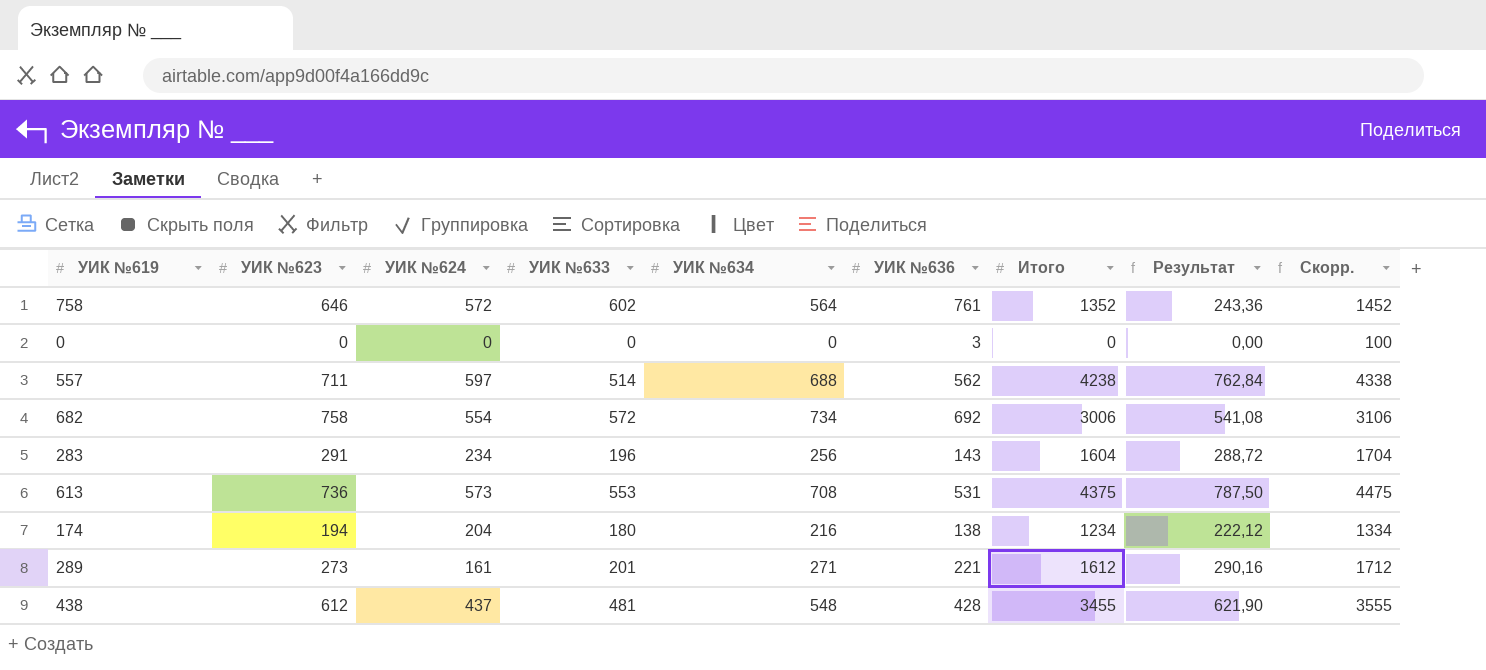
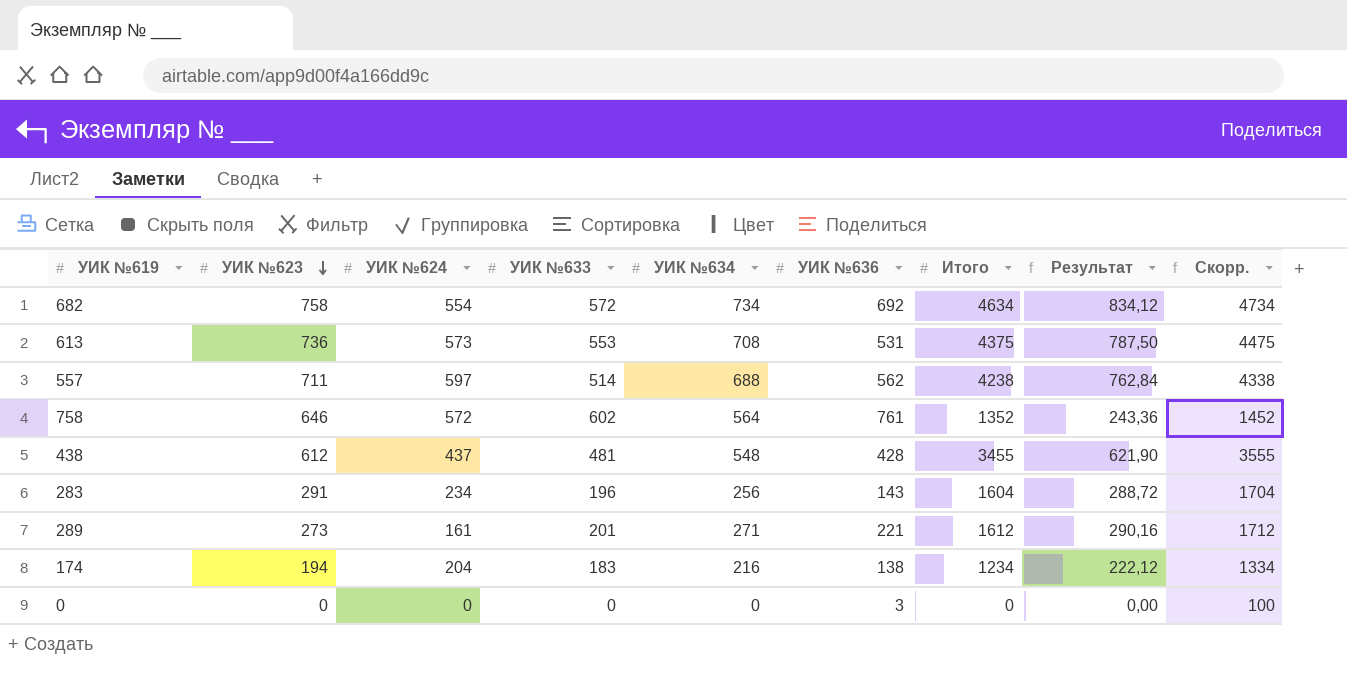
row order: none -> УИК №623 descending
682 | Итого: 3006 -> 4634
682 | Результат: 541,08 -> 834,12
682 | Скорр.: 3106 -> 4734
174 | УИК №633: 180 -> 183

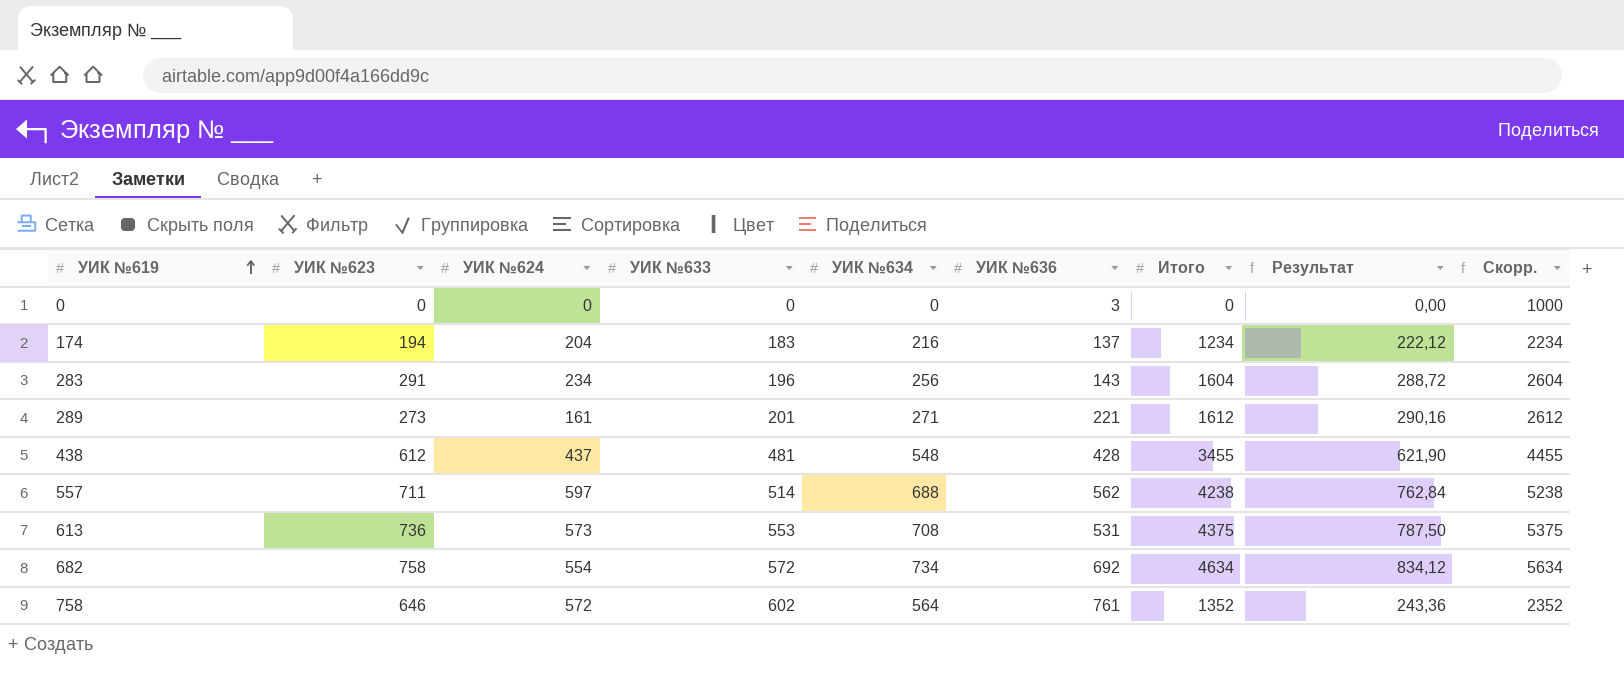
row order: УИК №623 descending -> УИК №619 ascending
column Скорр. | formula: [Итого] + 100 -> [Итого] + 1000
174 | УИК №636: 138 -> 137

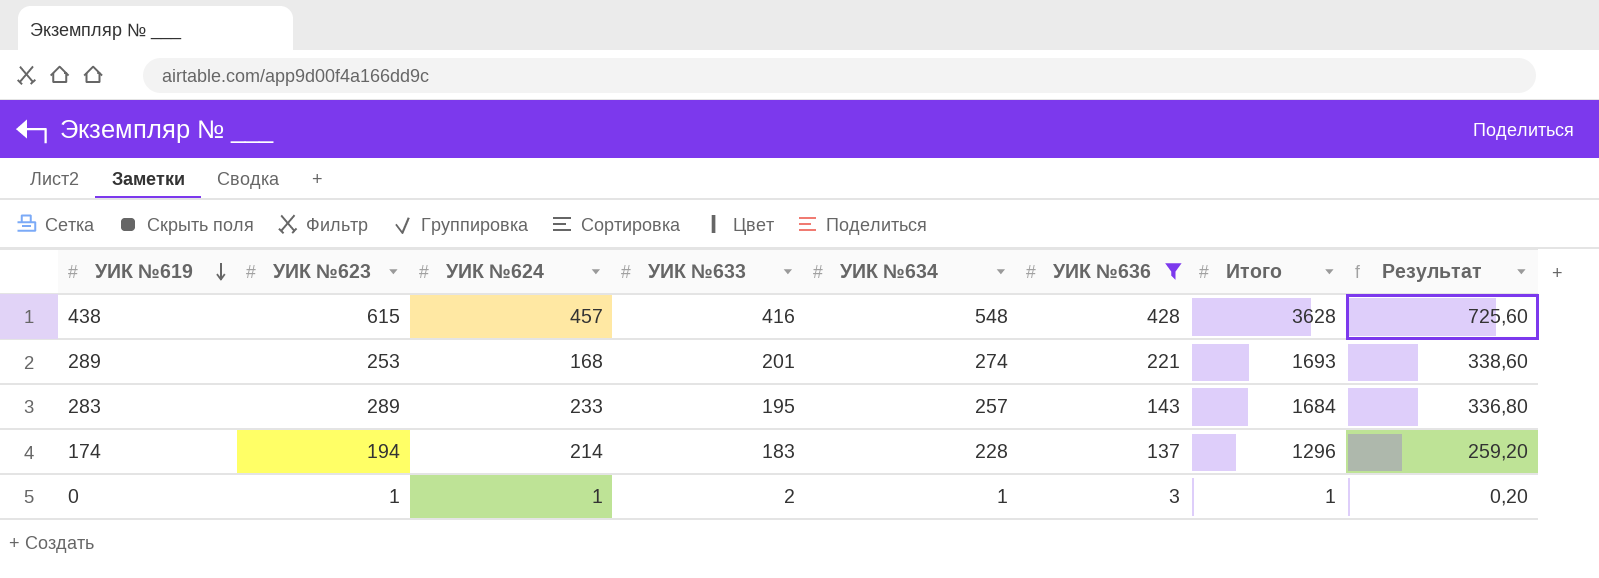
filter: none -> УИК №636 <= 428
row order: УИК №619 ascending -> УИК №619 descending
column Скорр. | formula: [Итого] + 1000 -> none
column Результат | formula: [Итого] * 0,18 -> [Итого] * 0,2
438 | УИК №623: 612 -> 615
438 | УИК №624: 437 -> 457
438 | УИК №633: 481 -> 416
438 | Итого: 3455 -> 3628
289 | УИК №623: 273 -> 253
289 | УИК №624: 161 -> 168
289 | УИК №634: 271 -> 274
289 | Итого: 1612 -> 1693
283 | УИК №623: 291 -> 289
283 | УИК №624: 234 -> 233
283 | УИК №633: 196 -> 195
283 | УИК №634: 256 -> 257
283 | Итого: 1604 -> 1684
174 | УИК №624: 204 -> 214
174 | УИК №634: 216 -> 228
174 | Итого: 1234 -> 1296
0 | УИК №623: 0 -> 1
0 | УИК №624: 0 -> 1
0 | УИК №633: 0 -> 2
0 | УИК №634: 0 -> 1
0 | Итого: 0 -> 1

